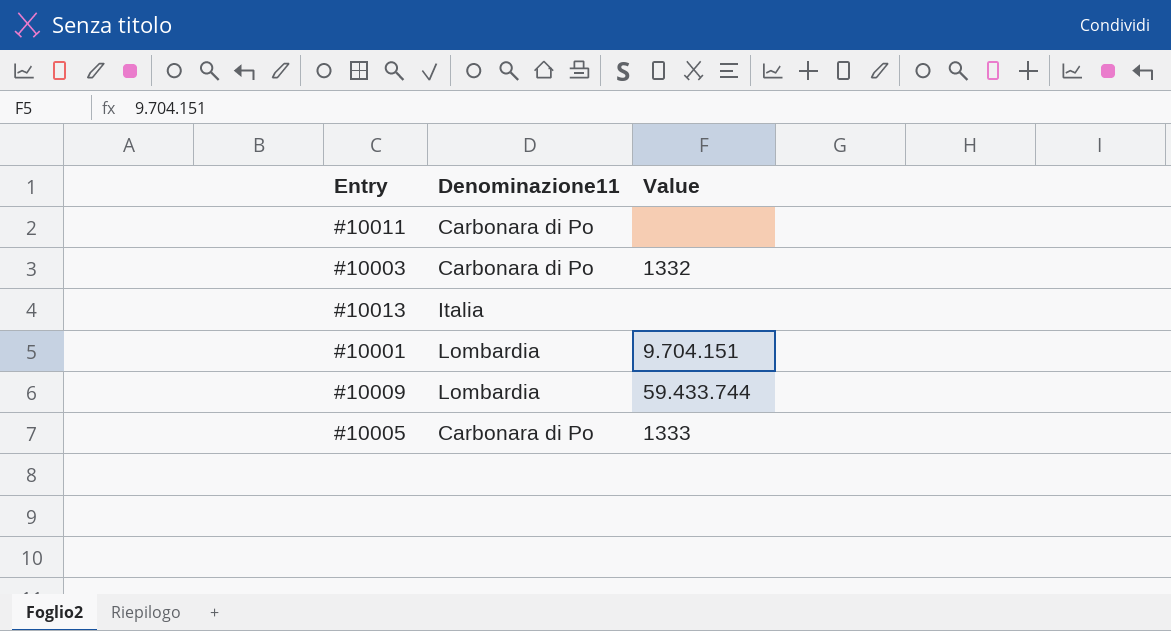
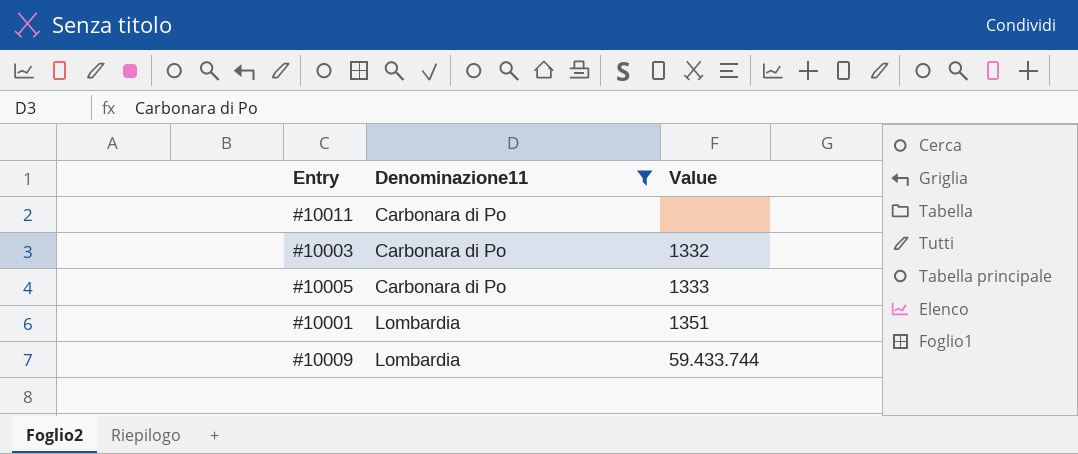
filter: none -> Denominazione11 != Italia
row order: none -> Denominazione11 ascending
#10001 | Value: 9.704.151 -> 1351

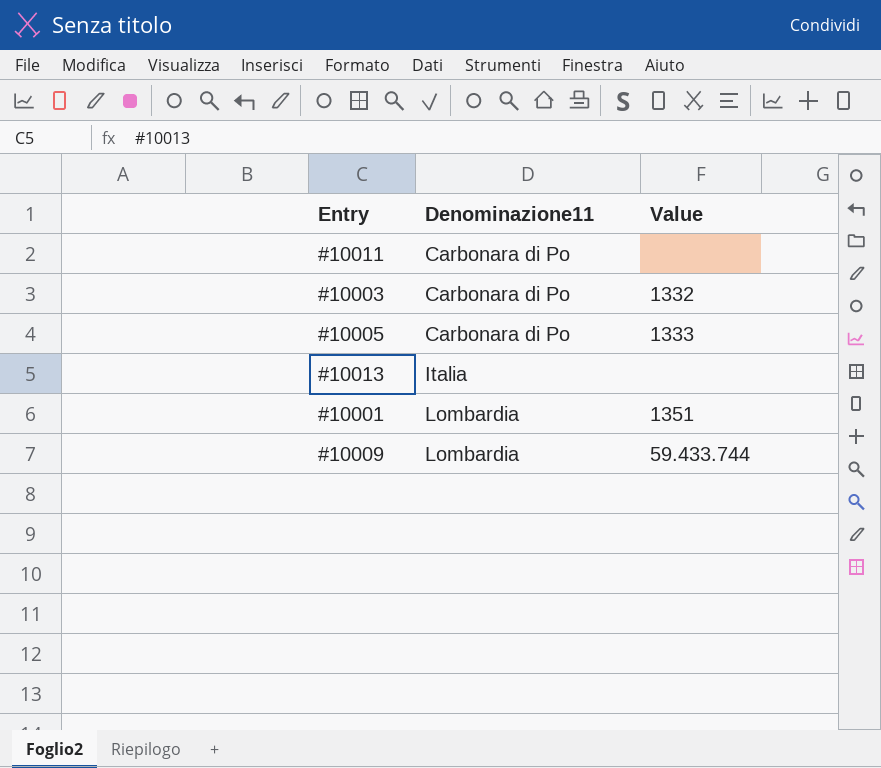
filter: Denominazione11 != Italia -> none

